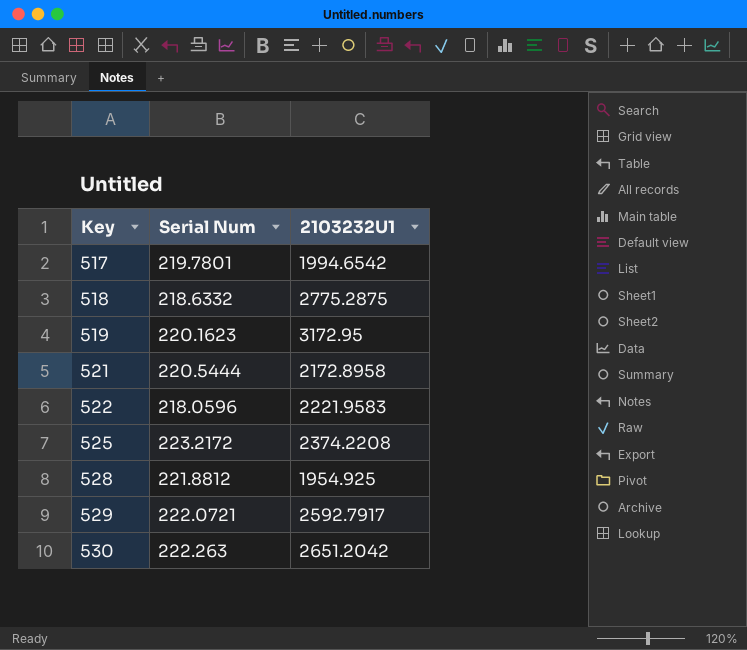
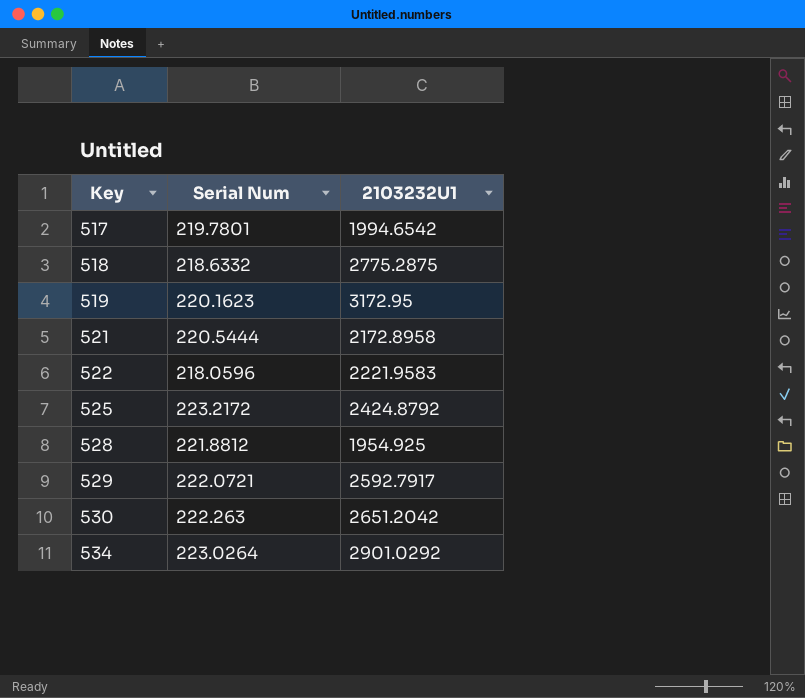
525 | 2103232U1: 2374.2208 -> 2424.8792
row 534: none -> 223.0264 | 2901.0292

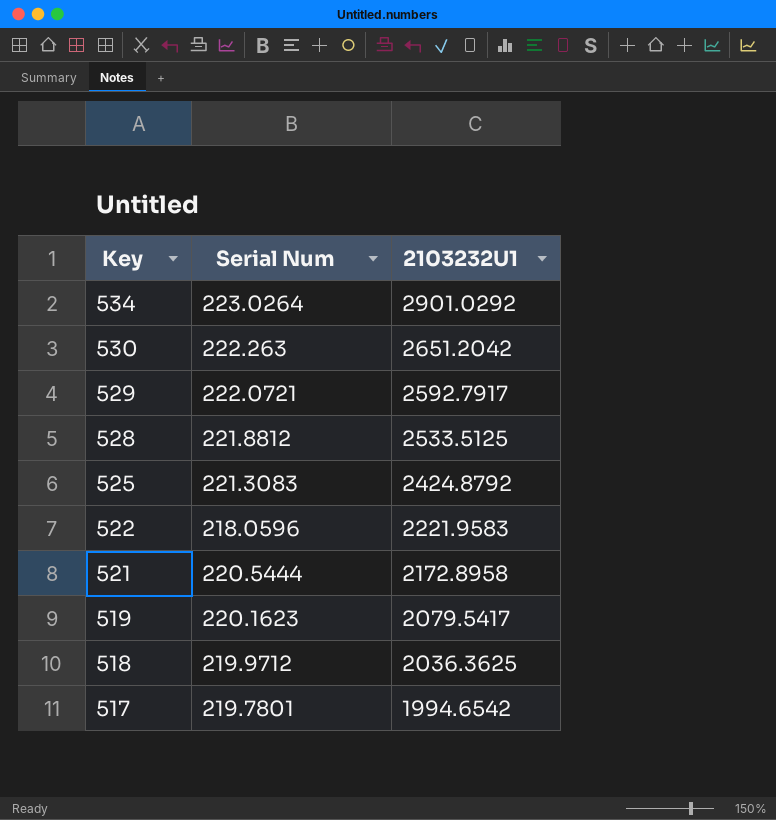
row order: Key ascending -> Key descending
528 | 2103232U1: 1954.925 -> 2533.5125
525 | Serial Num: 223.2172 -> 221.3083
519 | 2103232U1: 3172.95 -> 2079.5417
518 | Serial Num: 218.6332 -> 219.9712
518 | 2103232U1: 2775.2875 -> 2036.3625

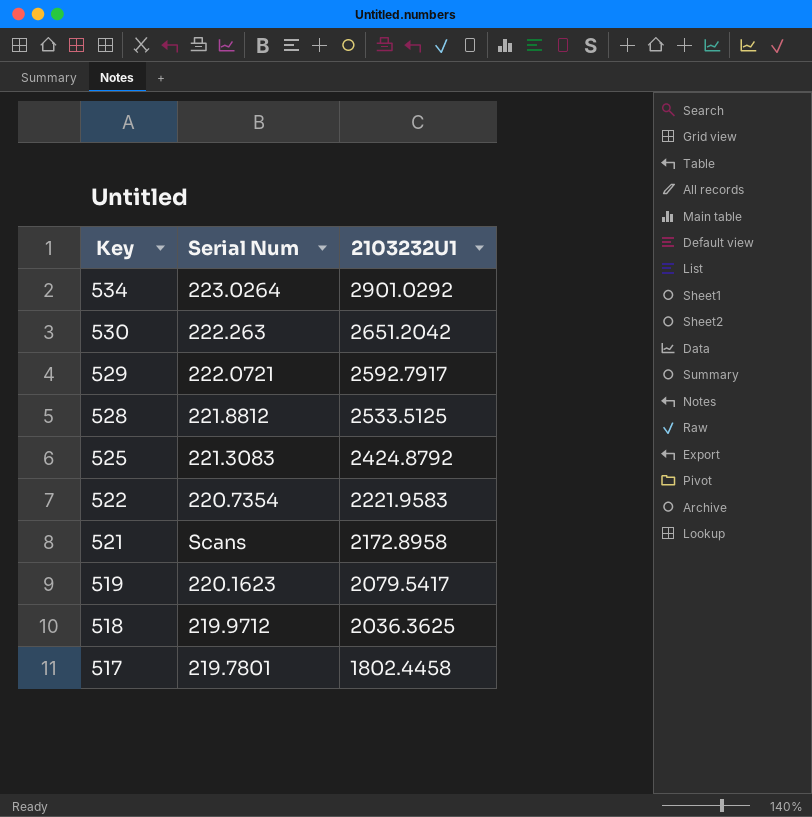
522 | Serial Num: 218.0596 -> 220.7354
521 | Serial Num: 220.5444 -> Scans
517 | 2103232U1: 1994.6542 -> 1802.4458

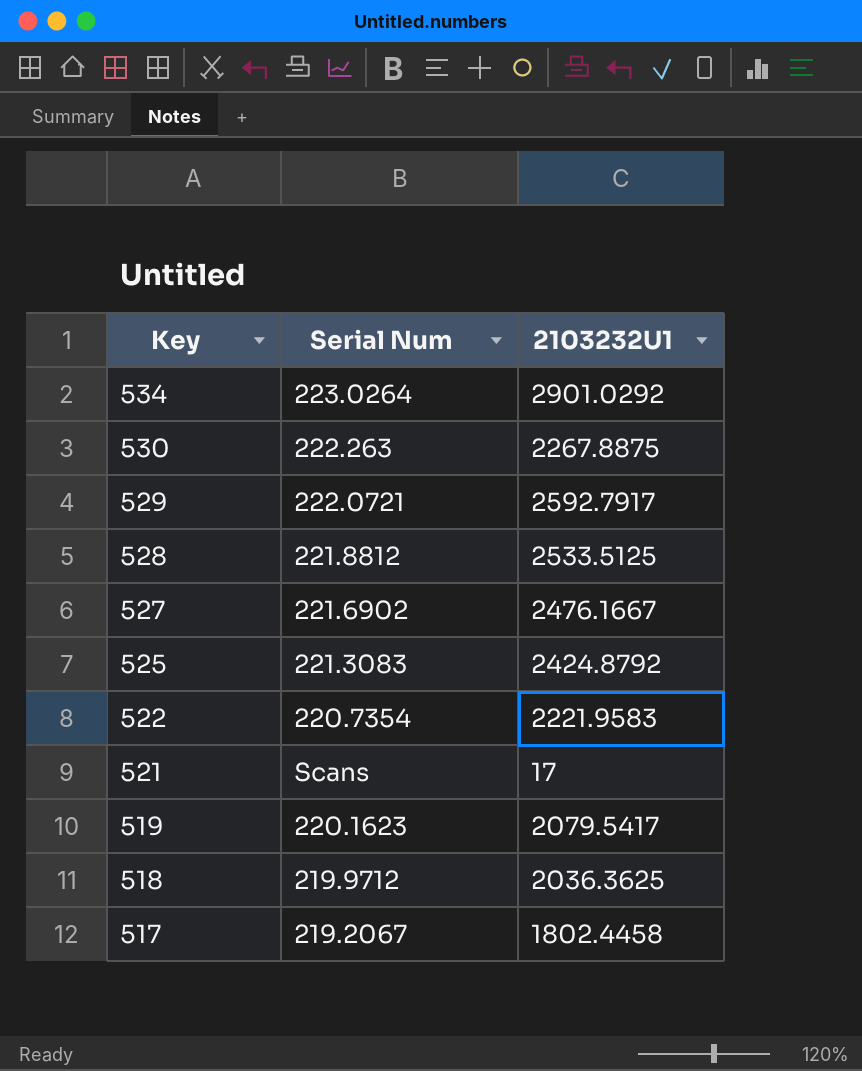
530 | 2103232U1: 2651.2042 -> 2267.8875
row 527: none -> 221.6902 | 2476.1667
521 | 2103232U1: 2172.8958 -> 17
517 | Serial Num: 219.7801 -> 219.2067

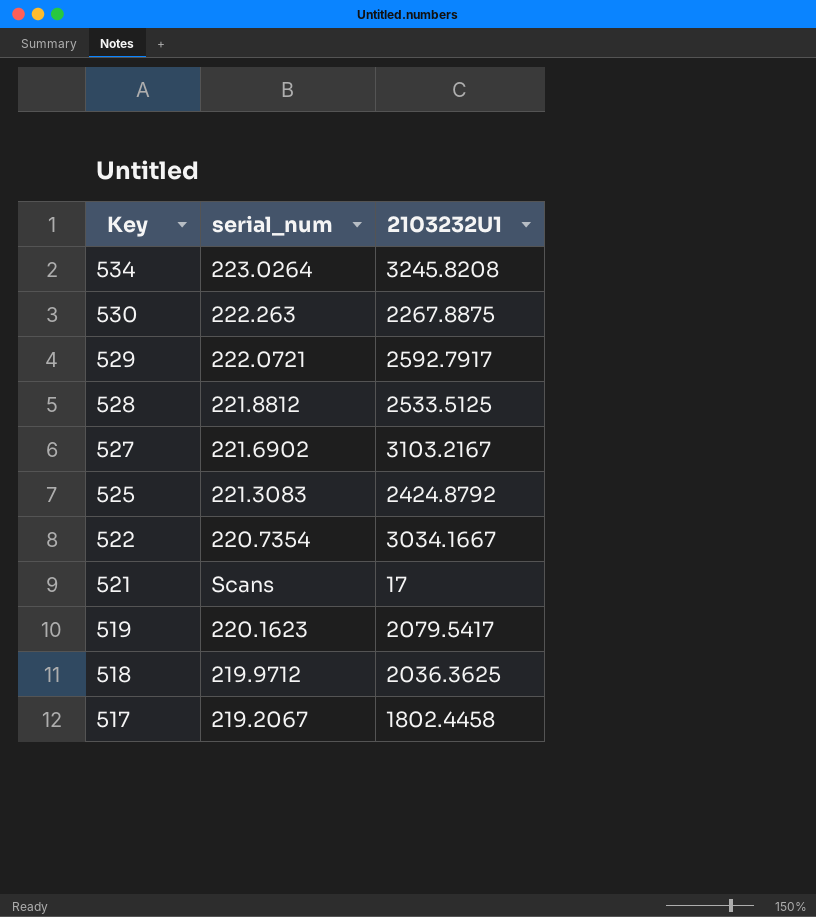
column name: Serial Num -> serial_num
534 | 2103232U1: 2901.0292 -> 3245.8208
527 | 2103232U1: 2476.1667 -> 3103.2167
522 | 2103232U1: 2221.9583 -> 3034.1667

